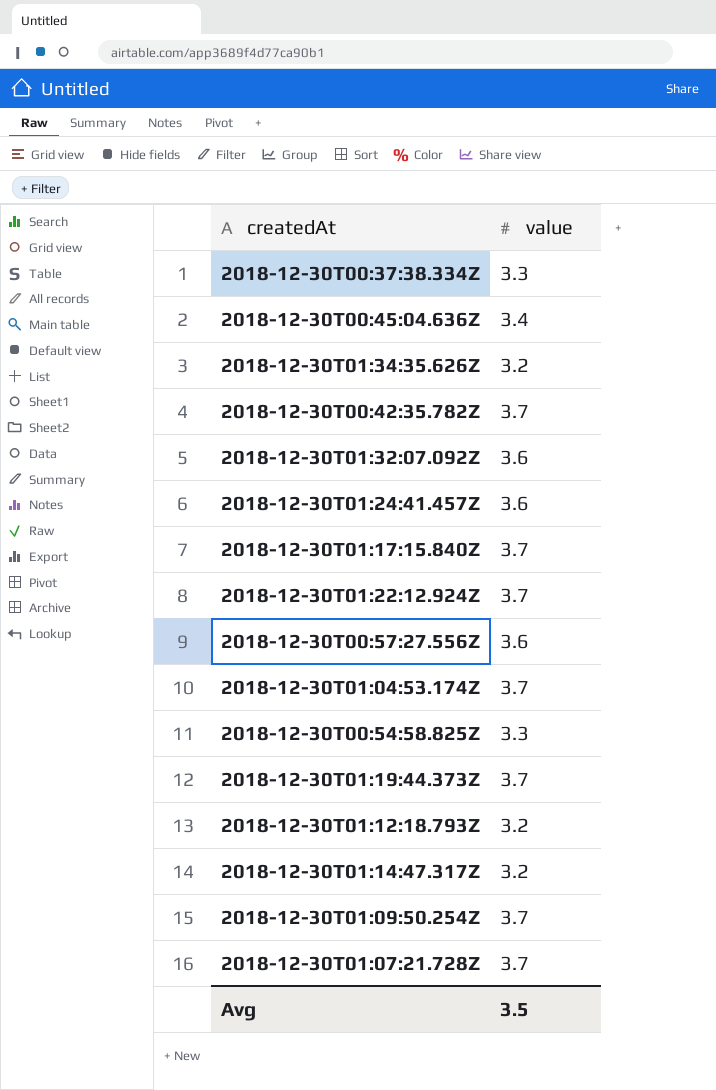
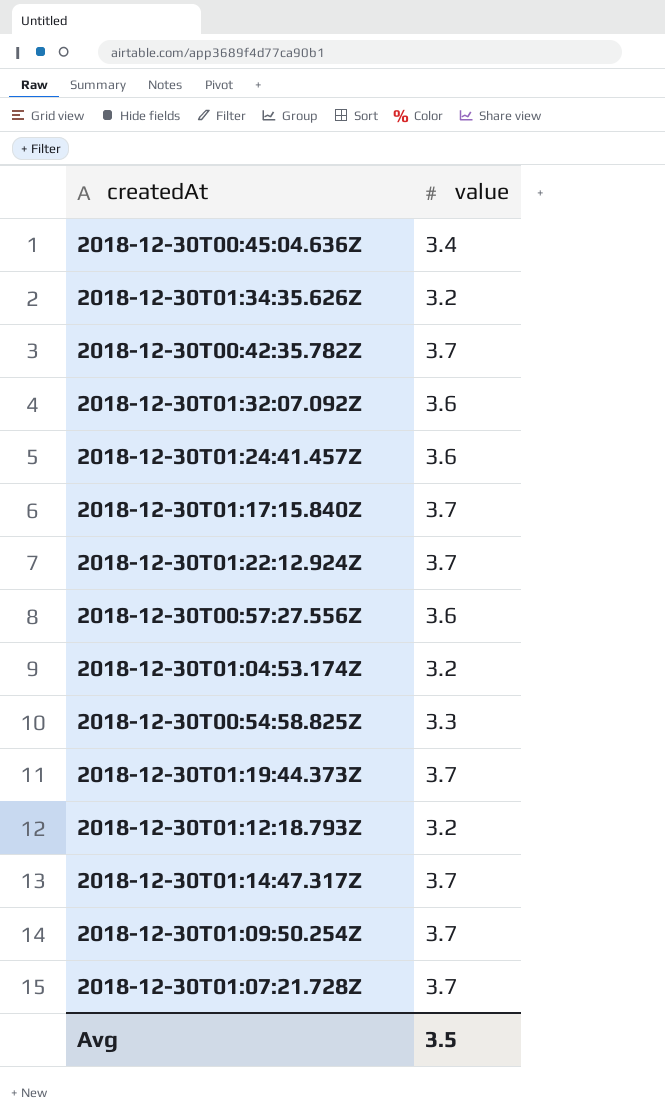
row 2018-12-30T00:37:38.334Z: 3.3 -> none
2018-12-30T01:04:53.174Z | value: 3.7 -> 3.2
2018-12-30T01:14:47.317Z | value: 3.2 -> 3.7

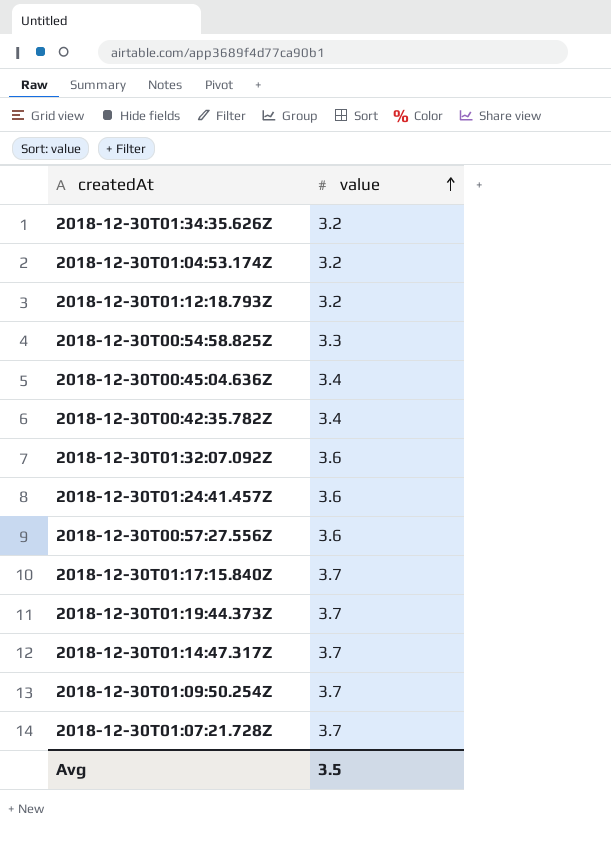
row order: none -> value ascending
row 2018-12-30T01:22:12.924Z: 3.7 -> none
2018-12-30T00:42:35.782Z | value: 3.7 -> 3.4

